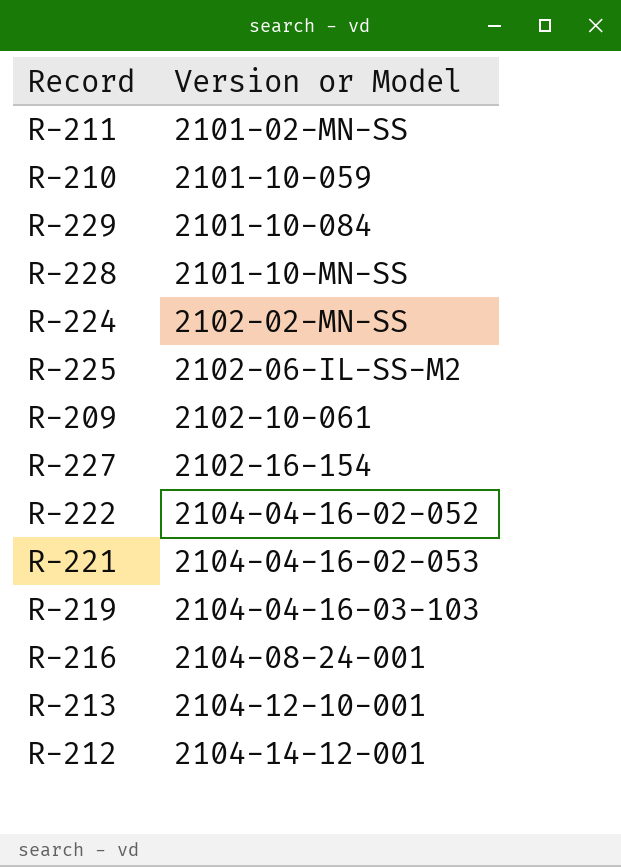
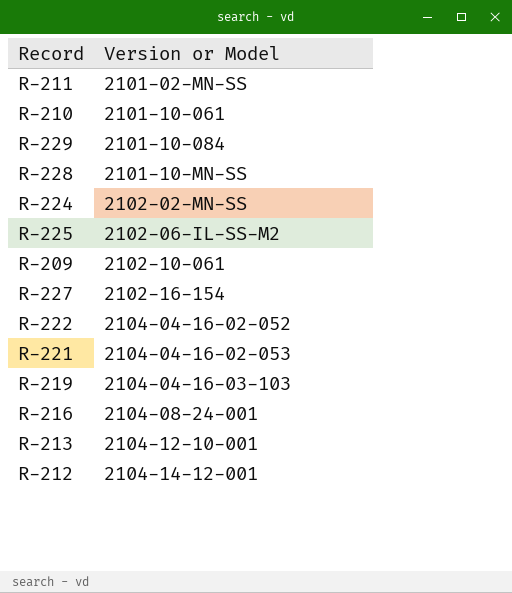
R-210 | Version or Model: 2101-10-059 -> 2101-10-061

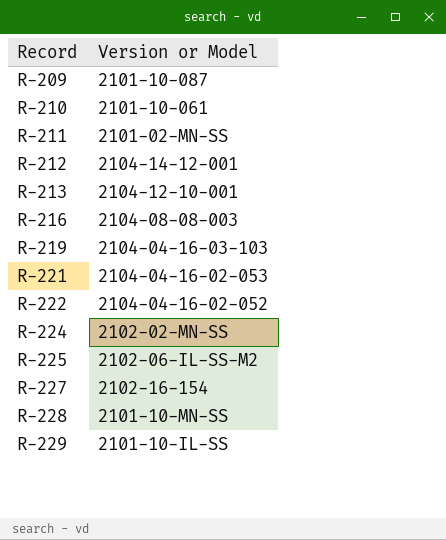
row order: Version or Model ascending -> Record ascending
R-209 | Version or Model: 2102-10-061 -> 2101-10-087
R-216 | Version or Model: 2104-08-24-001 -> 2104-08-08-003
R-229 | Version or Model: 2101-10-084 -> 2101-10-IL-SS

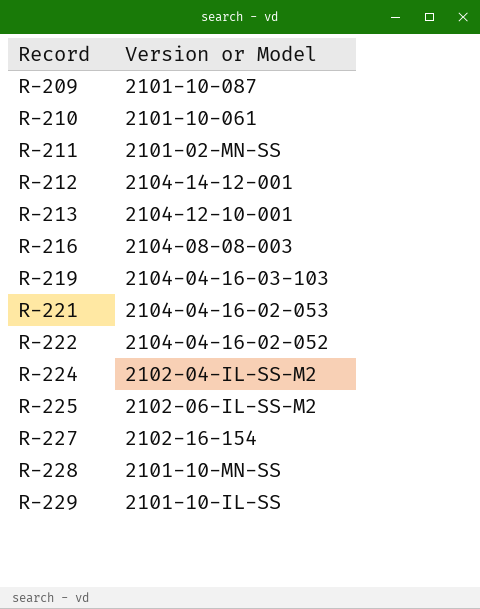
R-224 | Version or Model: 2102-02-MN-SS -> 2102-04-IL-SS-M2

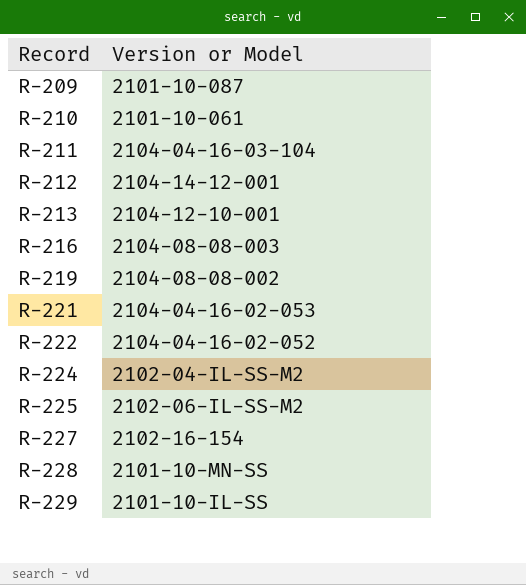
R-211 | Version or Model: 2101-02-MN-SS -> 2104-04-16-03-104
R-219 | Version or Model: 2104-04-16-03-103 -> 2104-08-08-002

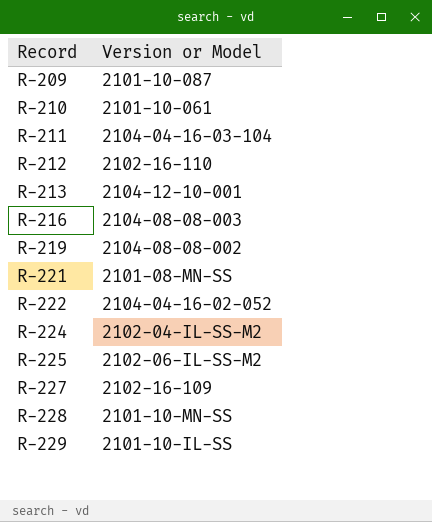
R-212 | Version or Model: 2104-14-12-001 -> 2102-16-110
R-221 | Version or Model: 2104-04-16-02-053 -> 2101-08-MN-SS
R-227 | Version or Model: 2102-16-154 -> 2102-16-109

